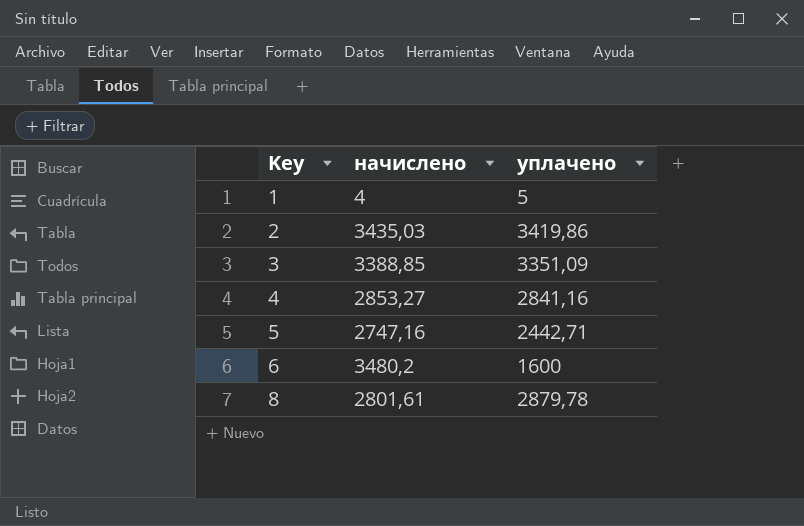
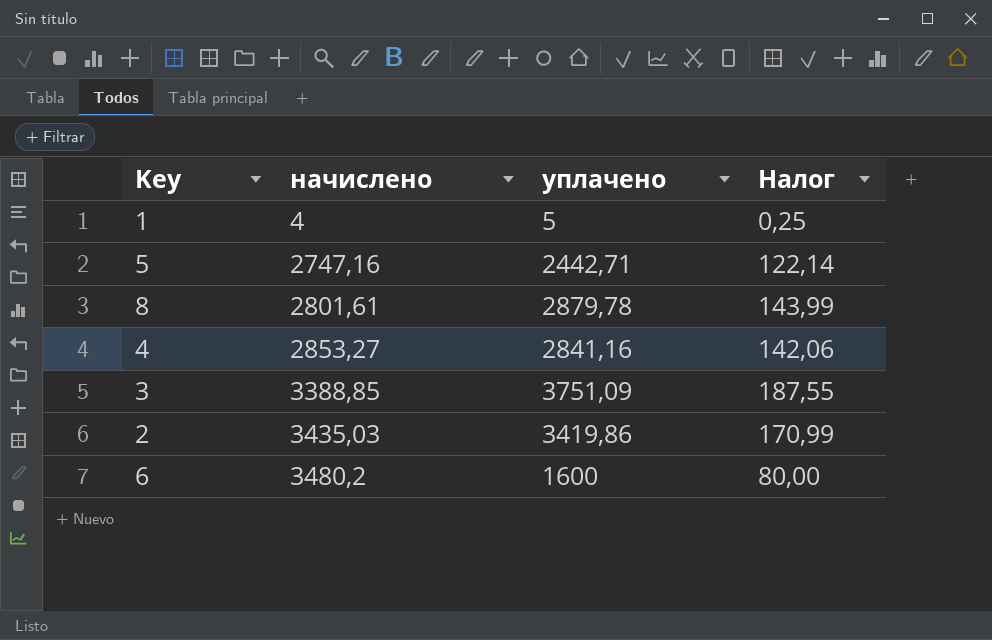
row order: Key ascending -> начислено ascending
column Налог | formula: none -> [уплачено] * 0,05
3 | уплачено: 3351,09 -> 3751,09

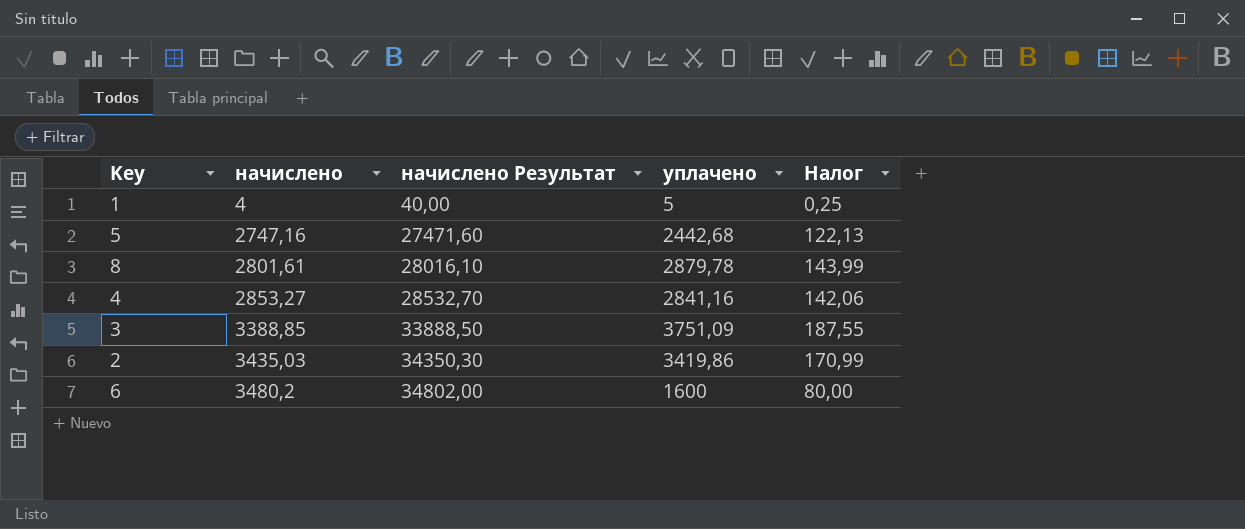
column начислено Результат | formula: none -> [начислено] * 10
5 | уплачено: 2442,71 -> 2442,68
5 | Налог: 122,14 -> 122,13

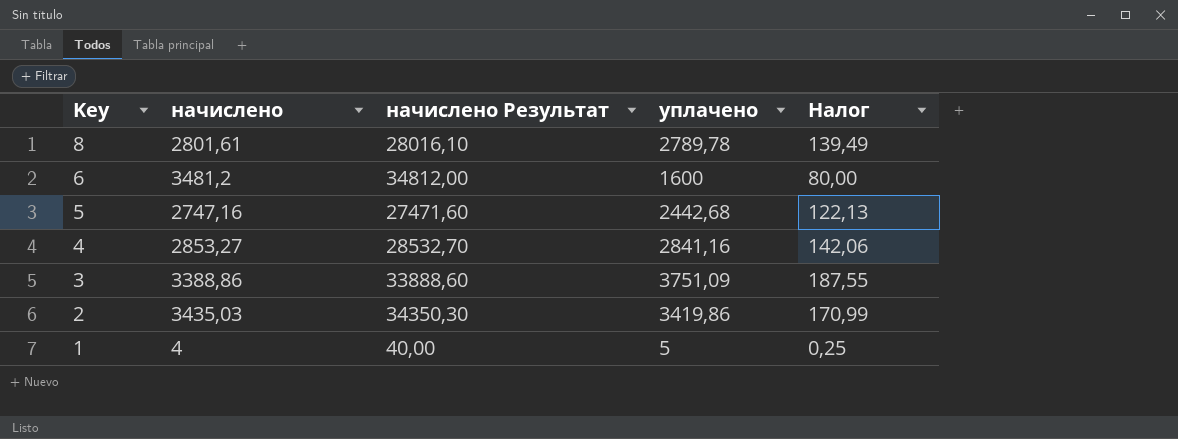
row order: начислено ascending -> Key descending
8 | уплачено: 2879,78 -> 2789,78
8 | Налог: 143,99 -> 139,49
6 | начислено: 3480,2 -> 3481,2
6 | начислено Результат: 34802,00 -> 34812,00
3 | начислено: 3388,85 -> 3388,86
3 | начислено Результат: 33888,50 -> 33888,60

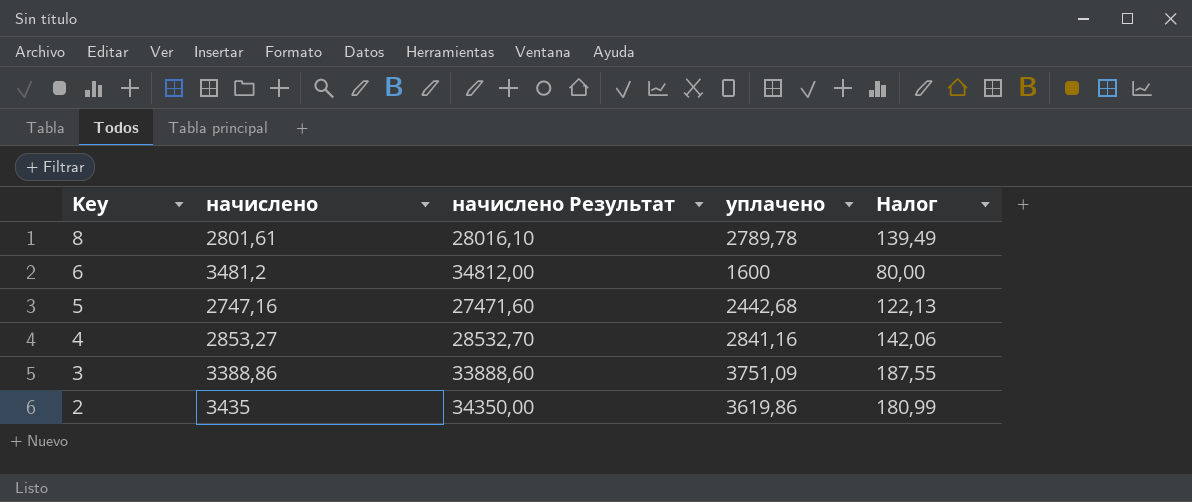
row 1: 4 | 40,00 | 5 | 0,25 -> none
2 | начислено: 3435,03 -> 3435
2 | начислено Результат: 34350,30 -> 34350,00
2 | уплачено: 3419,86 -> 3619,86
2 | Налог: 170,99 -> 180,99

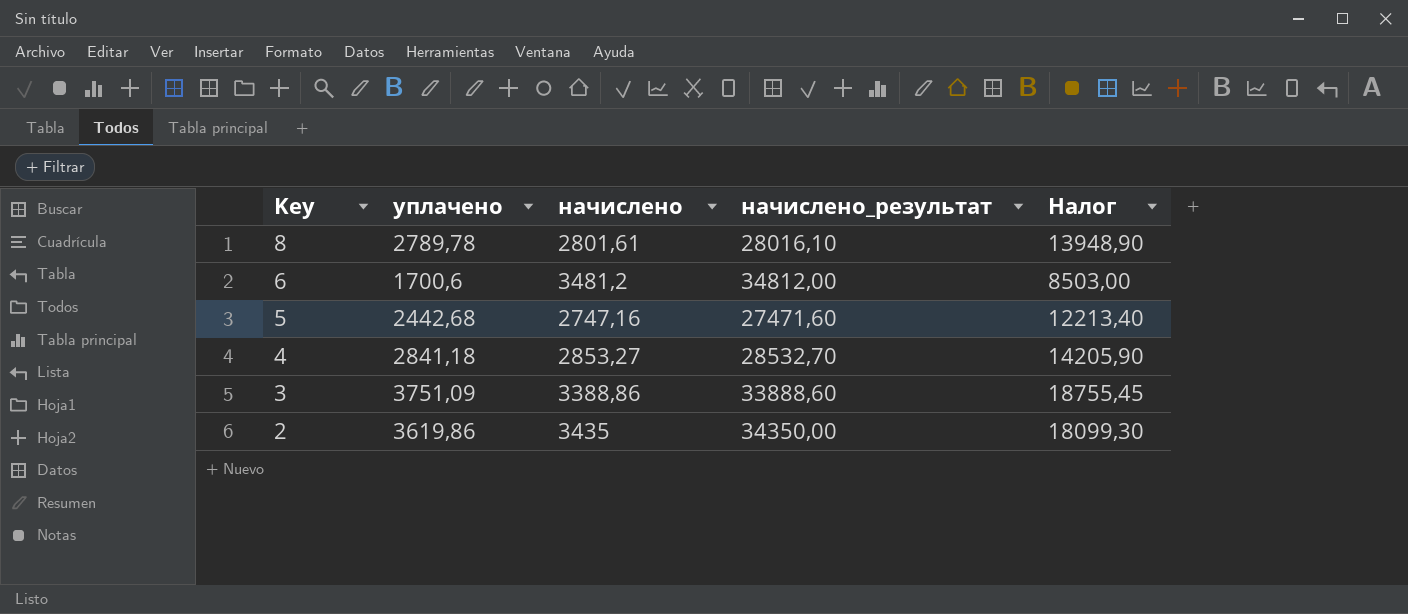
column уплачено | position: 4 -> 2
column name: начислено Результат -> начислено_результат
column Налог | formula: [уплачено] * 0,05 -> [уплачено] * 5
6 | уплачено: 1600 -> 1700,6
4 | уплачено: 2841,16 -> 2841,18

